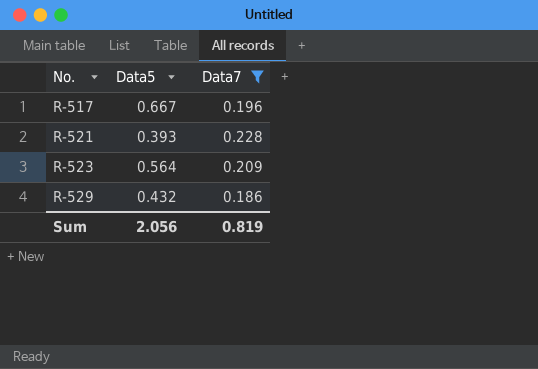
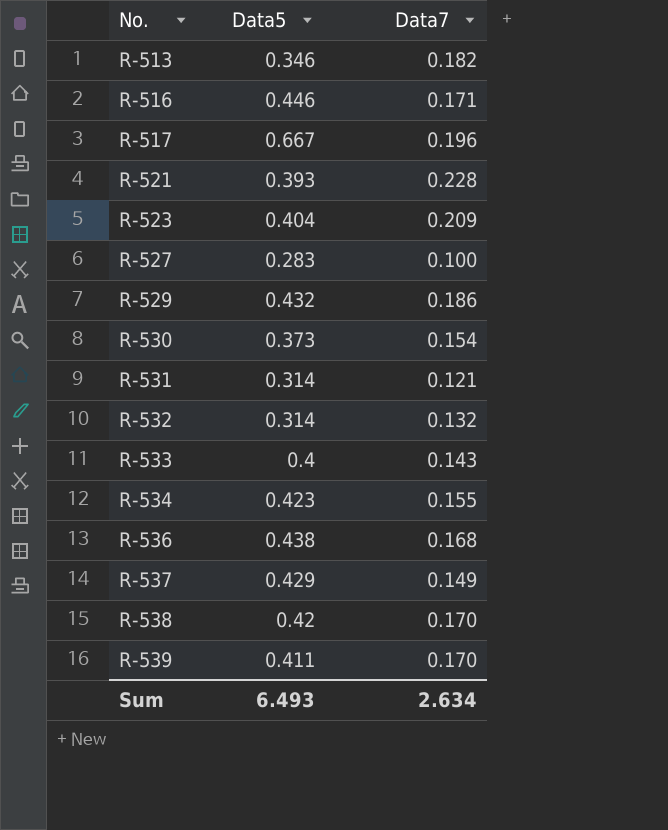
filter: Data7 >= 0.186 -> none
R-523 | Data5: 0.564 -> 0.404
Sum | Data5: 2.056 -> 6.493
Sum | Data7: 0.819 -> 2.634

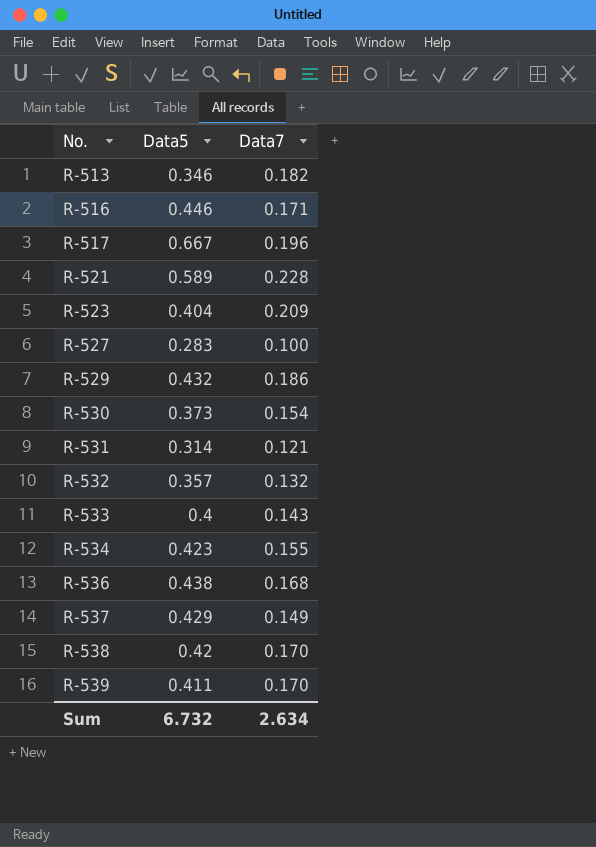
R-521 | Data5: 0.393 -> 0.589
R-532 | Data5: 0.314 -> 0.357
Sum | Data5: 6.493 -> 6.732

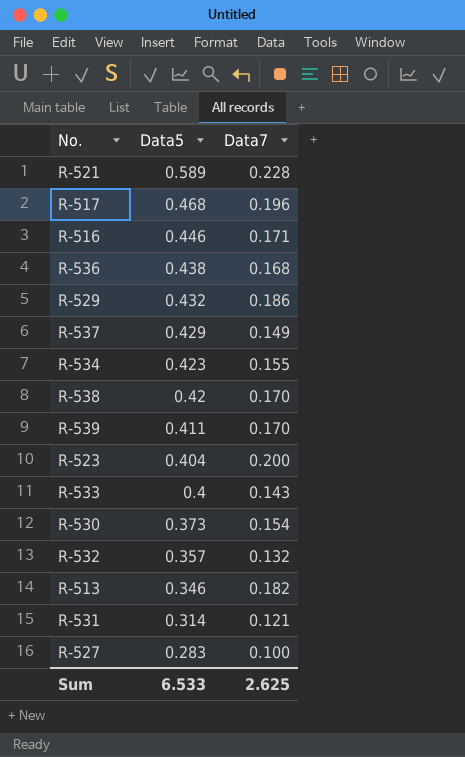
row order: No. ascending -> Data5 descending
R-517 | Data5: 0.667 -> 0.468
R-523 | Data7: 0.209 -> 0.200
Sum | Data5: 6.732 -> 6.533
Sum | Data7: 2.634 -> 2.625

